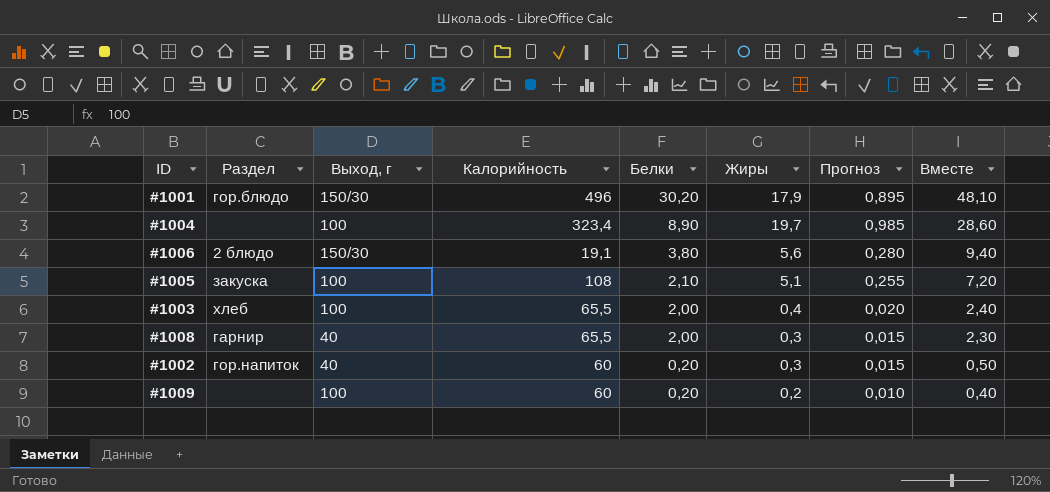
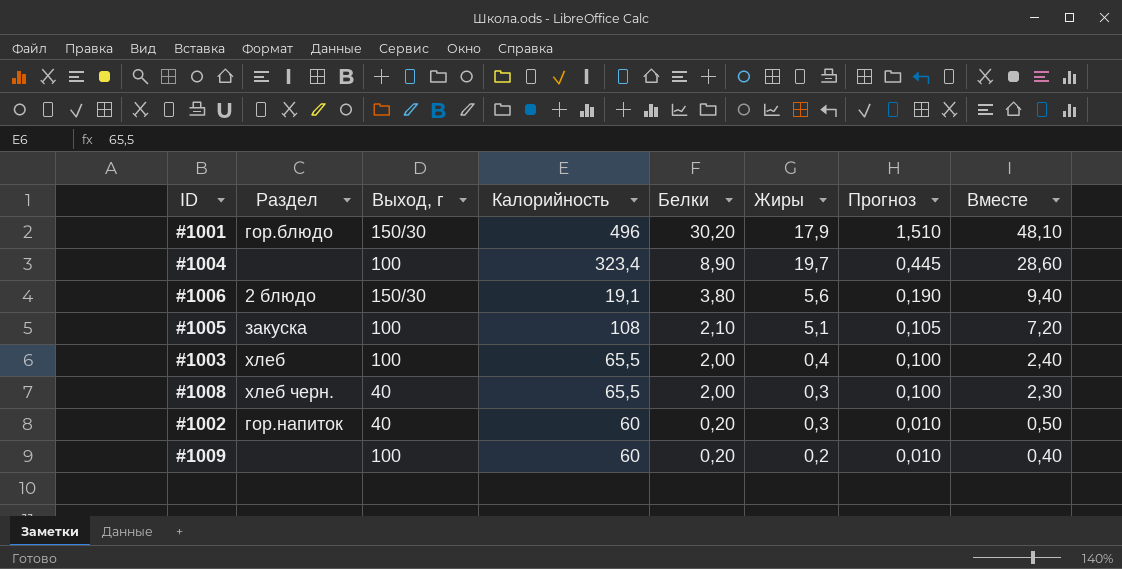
column Прогноз | formula: [Жиры] * 0,05 -> [Белки] * 0,05
#1008 | Раздел: гарнир -> хлеб черн.

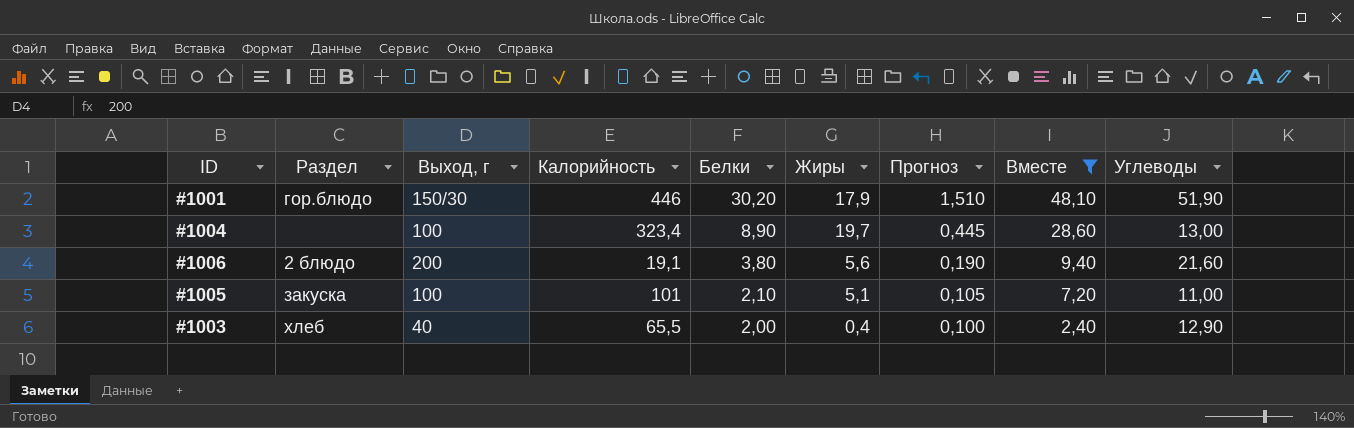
filter: none -> Вместе >= 2,40
column Углеводы | position: none -> 9
#1001 | Калорийность: 496 -> 446
#1006 | Выход, г: 150/30 -> 200
#1005 | Калорийность: 108 -> 101
#1003 | Выход, г: 100 -> 40

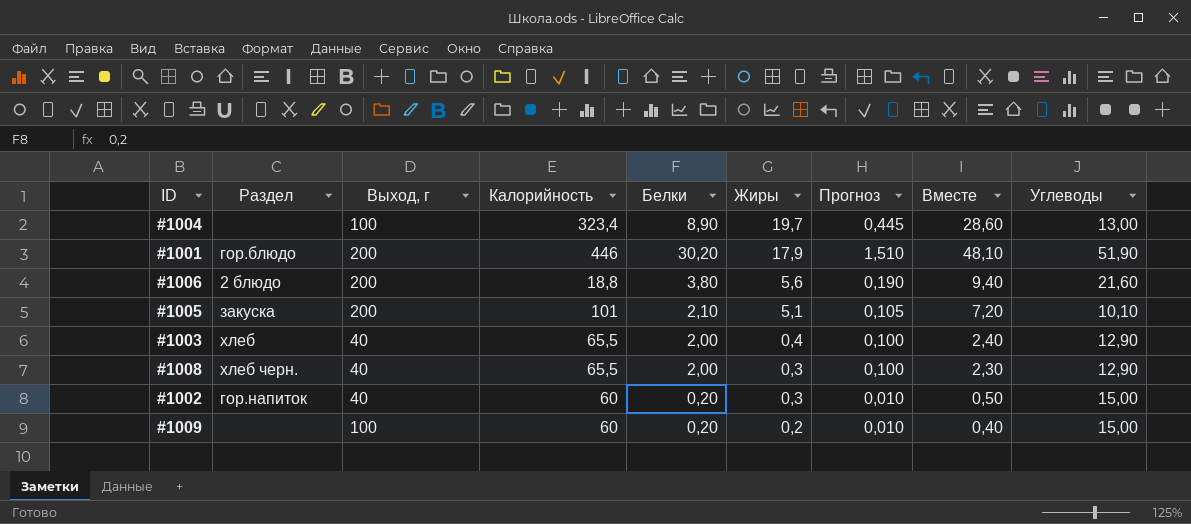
filter: Вместе >= 2,40 -> none
row order: Белки descending -> Жиры descending
#1001 | Выход, г: 150/30 -> 200
#1006 | Калорийность: 19,1 -> 18,8
#1005 | Выход, г: 100 -> 200
#1005 | Углеводы: 11,00 -> 10,10

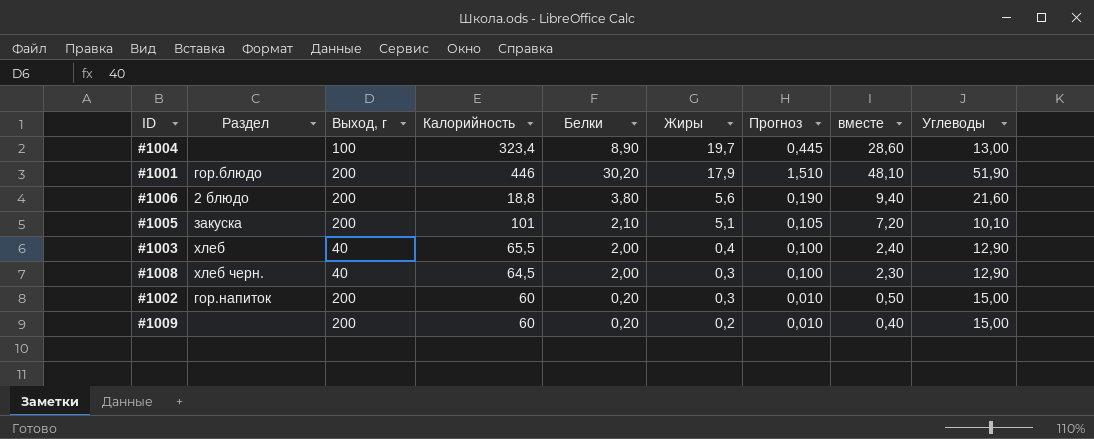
column name: Вместе -> вместе
#1008 | Калорийность: 65,5 -> 64,5
#1002 | Выход, г: 40 -> 200
#1009 | Выход, г: 100 -> 200

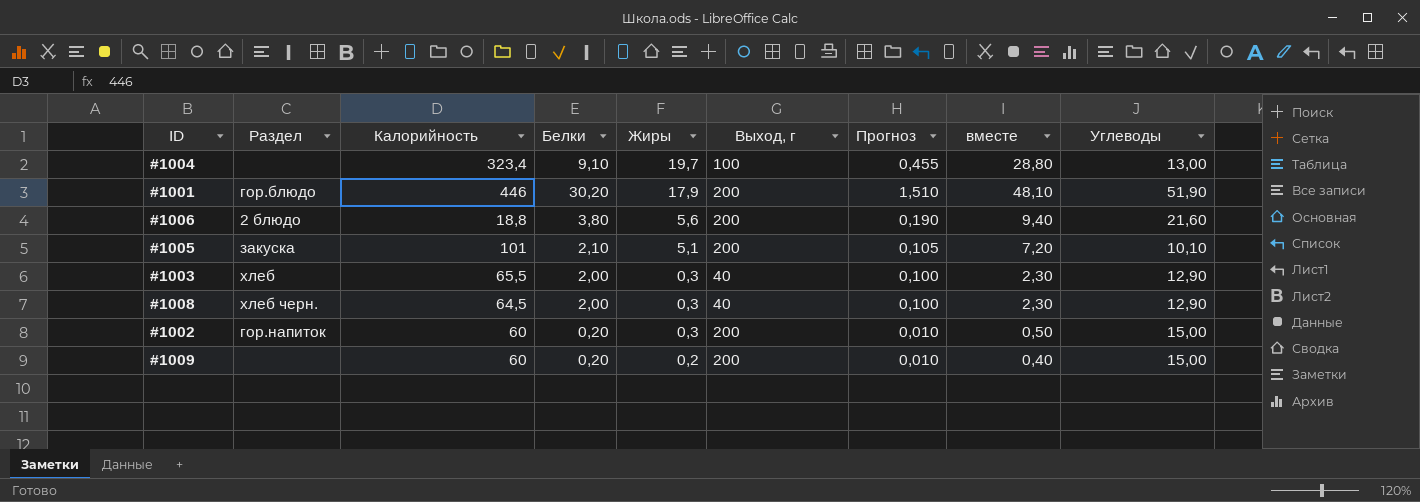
column Выход, г | position: 3 -> 6
#1004 | Белки: 8,90 -> 9,10
#1004 | Прогноз: 0,445 -> 0,455
#1004 | вместе: 28,60 -> 28,80
#1003 | Жиры: 0,4 -> 0,3
#1003 | вместе: 2,40 -> 2,30

